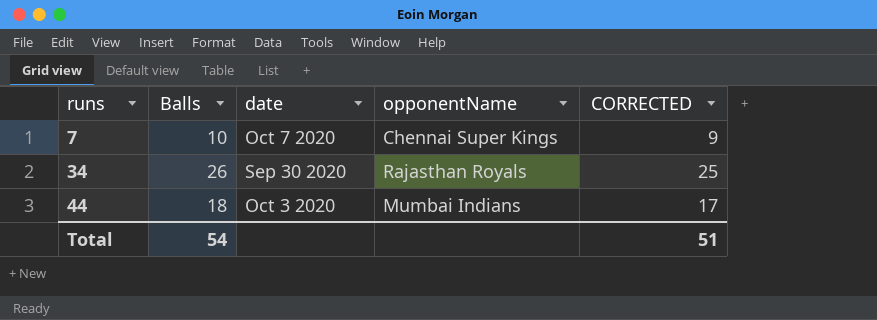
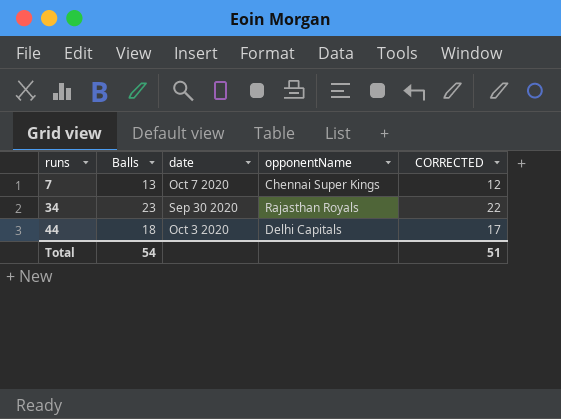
7 | Balls: 10 -> 13
7 | CORRECTED: 9 -> 12
34 | Balls: 26 -> 23
34 | CORRECTED: 25 -> 22
44 | opponentName: Mumbai Indians -> Delhi Capitals

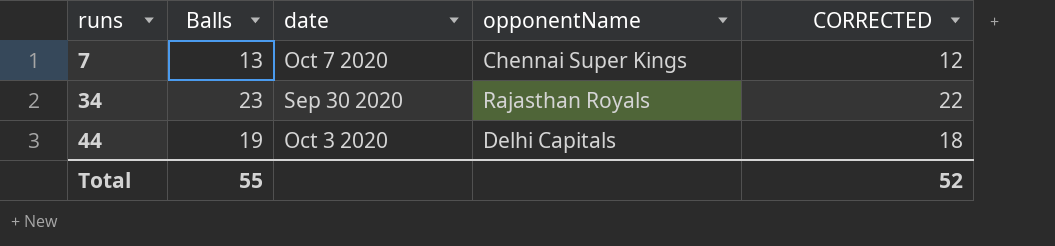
44 | Balls: 18 -> 19
44 | CORRECTED: 17 -> 18
Total | Balls: 54 -> 55
Total | CORRECTED: 51 -> 52

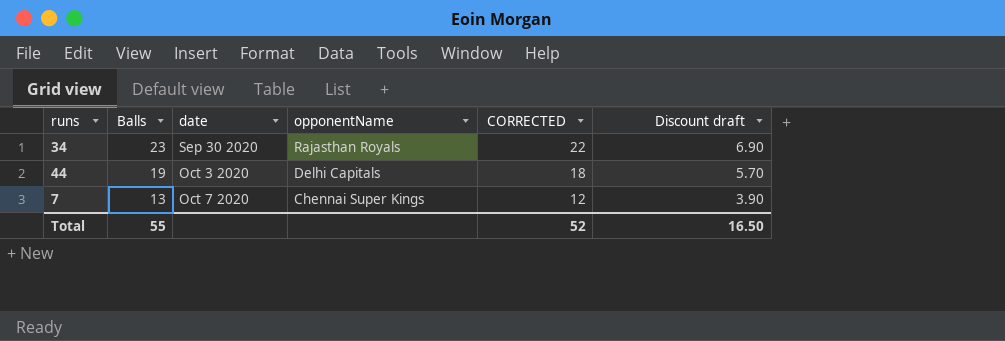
row order: runs ascending -> Balls descending
column Discount draft | formula: none -> [Balls] * 0.3

